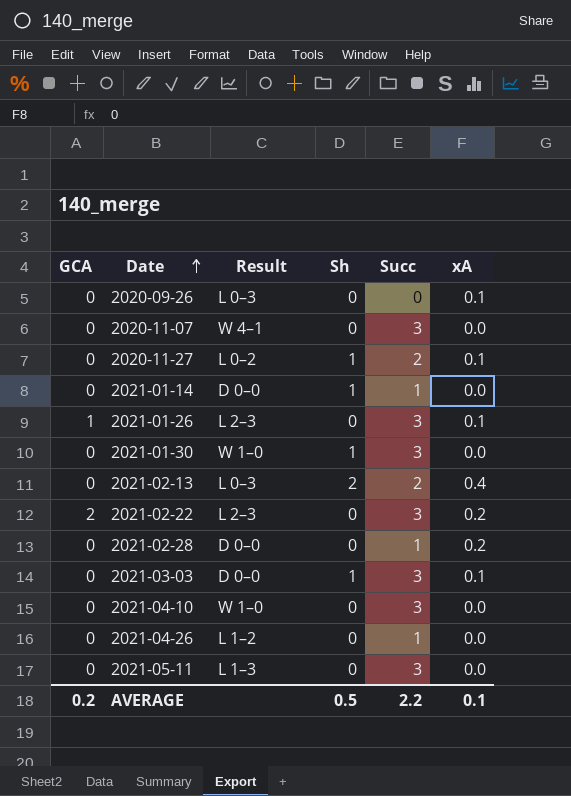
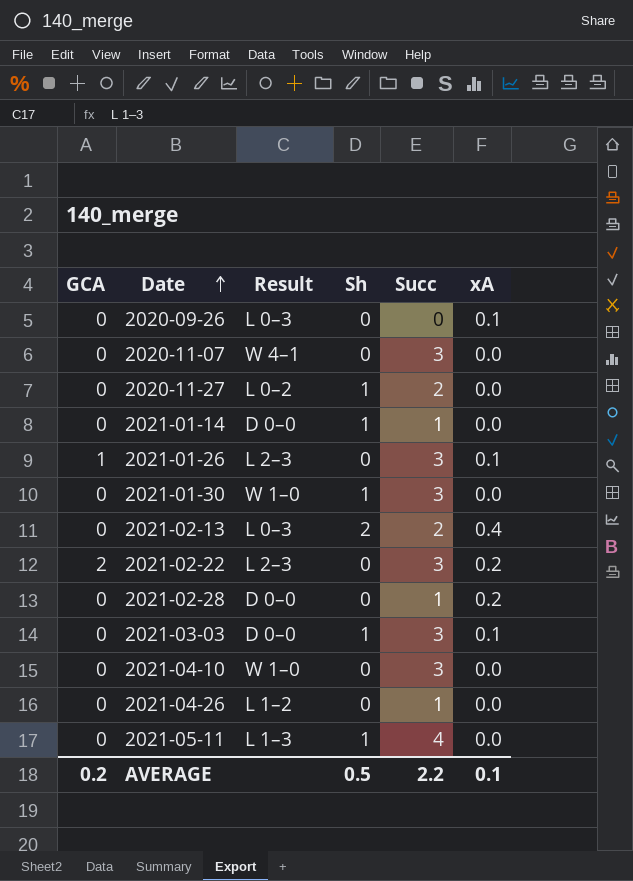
2020-11-27 | xA: 0.1 -> 0.0
2021-05-11 | Sh: 0 -> 1
2021-05-11 | Succ: 3 -> 4

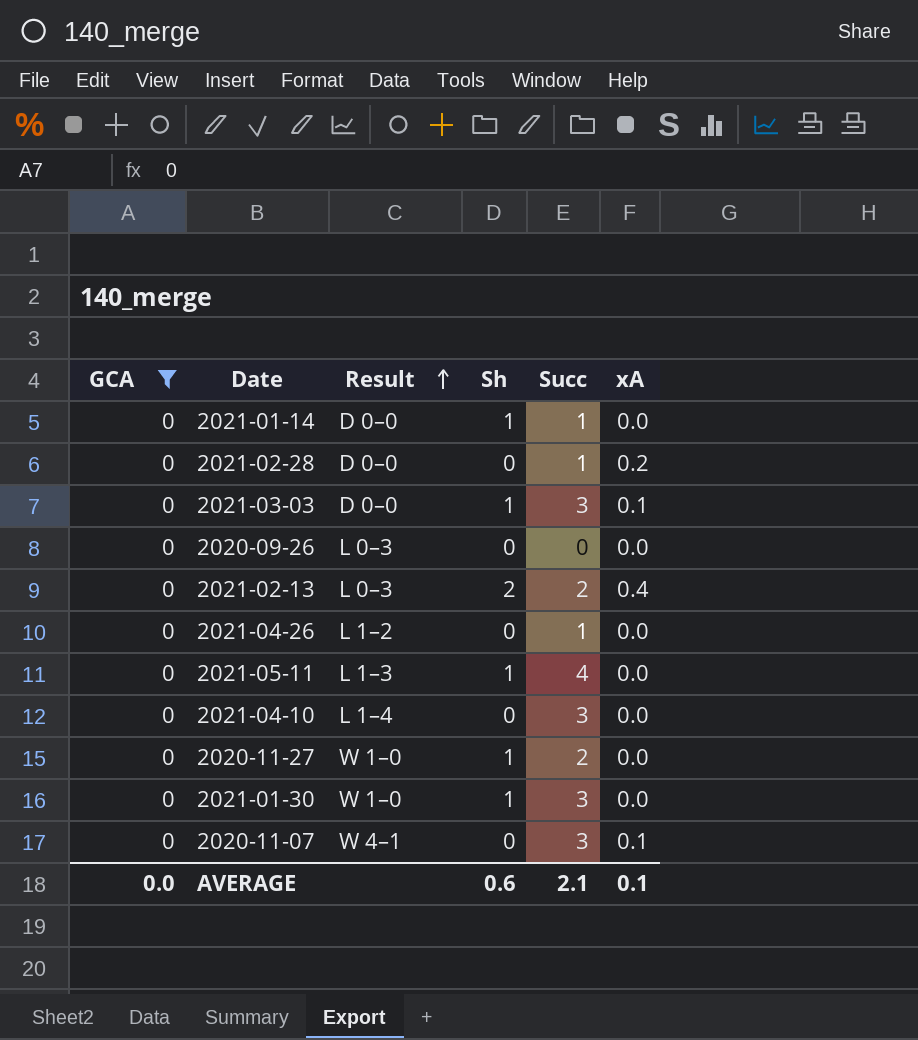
filter: none -> GCA = 0
row order: Date ascending -> Result ascending
2020-09-26 | xA: 0.1 -> 0.0
2021-04-10 | Result: W 1–0 -> L 1–4
2020-11-27 | Result: L 0–2 -> W 1–0
2020-11-07 | xA: 0.0 -> 0.1
AVERAGE | GCA: 0.2 -> 0.0
AVERAGE | Sh: 0.5 -> 0.6
AVERAGE | Succ: 2.2 -> 2.1

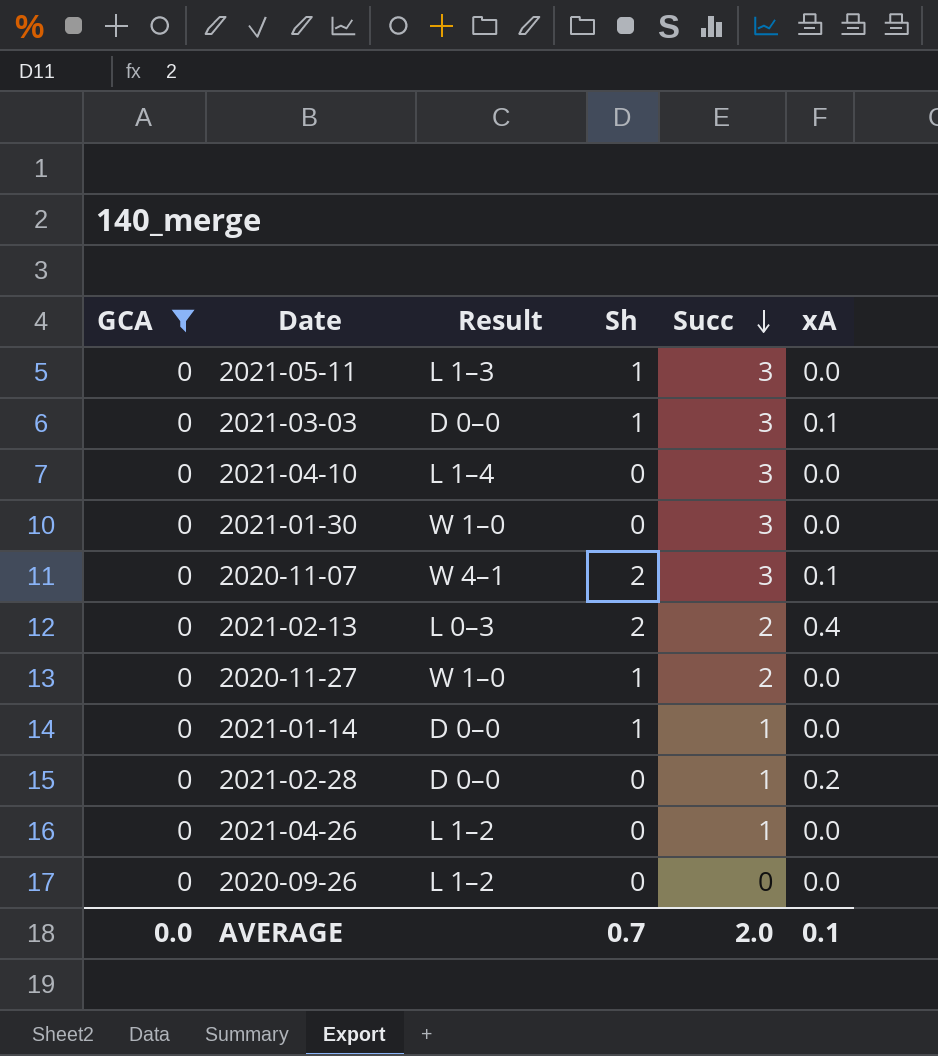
row order: Result ascending -> Succ descending
2021-05-11 | Succ: 4 -> 3
2021-01-30 | Sh: 1 -> 0
2020-11-07 | Sh: 0 -> 2
2020-09-26 | Result: L 0–3 -> L 1–2
AVERAGE | Sh: 0.6 -> 0.7
AVERAGE | Succ: 2.1 -> 2.0

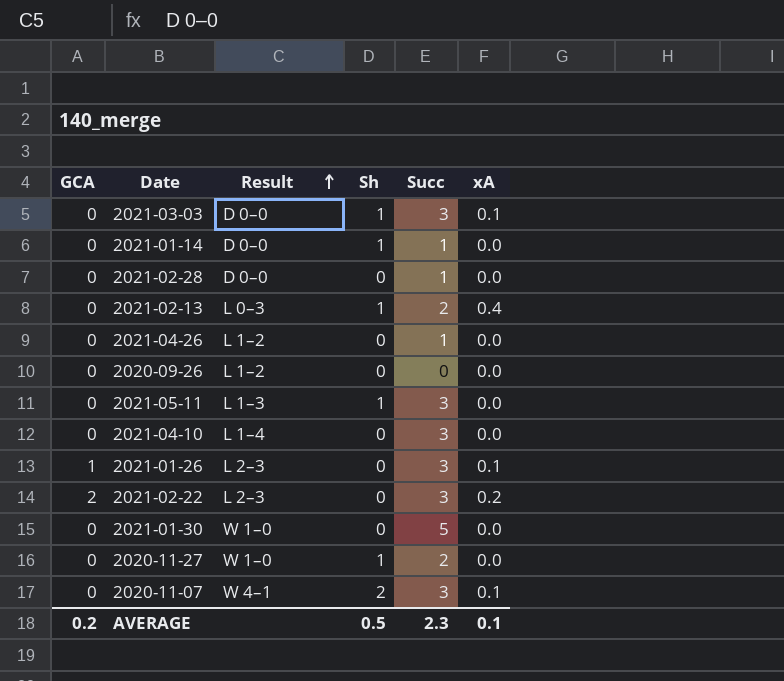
filter: GCA = 0 -> none
row order: Succ descending -> Result ascending
2021-02-28 | xA: 0.2 -> 0.0
2021-02-13 | Sh: 2 -> 1
2021-01-30 | Succ: 3 -> 5
AVERAGE | GCA: 0.0 -> 0.2
AVERAGE | Sh: 0.7 -> 0.5
AVERAGE | Succ: 2.0 -> 2.3

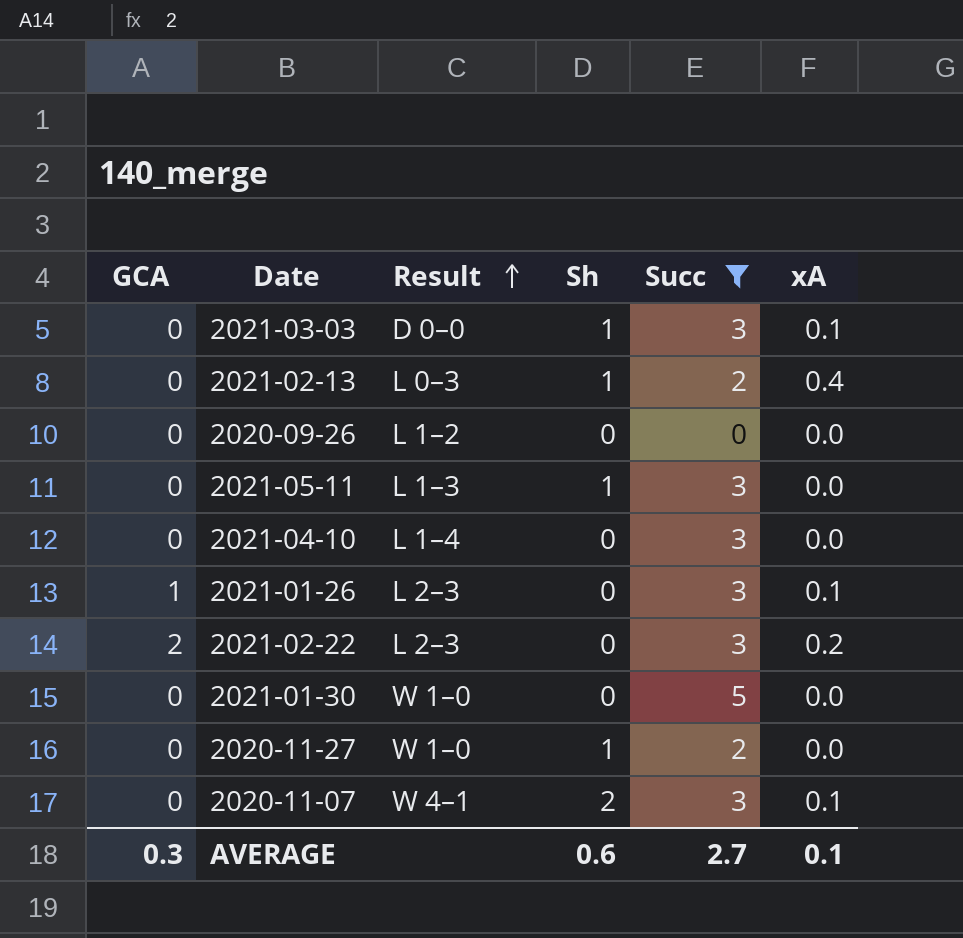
filter: none -> Succ != 1
AVERAGE | GCA: 0.2 -> 0.3
AVERAGE | Sh: 0.5 -> 0.6
AVERAGE | Succ: 2.3 -> 2.7

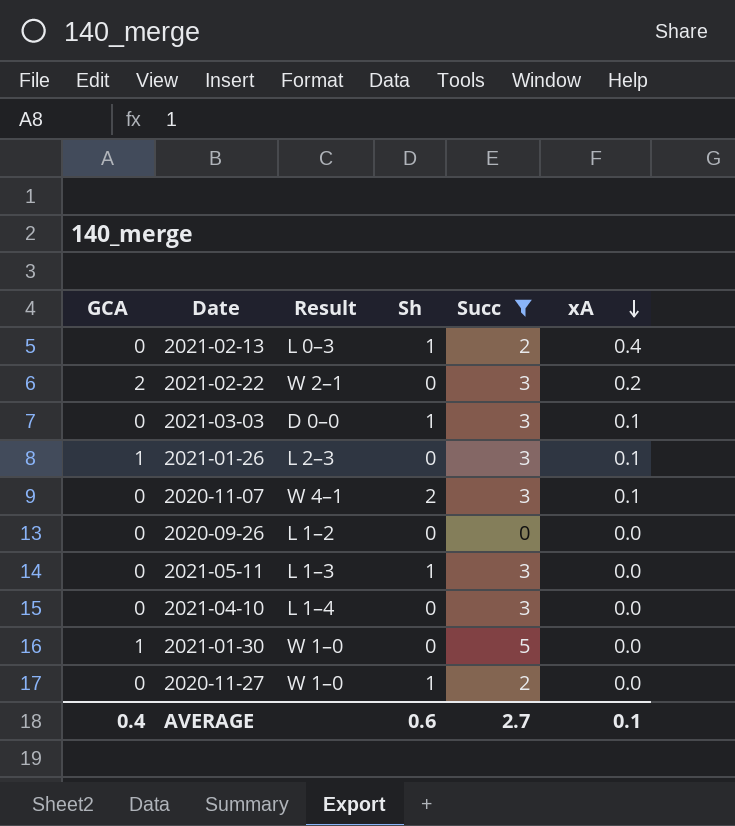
row order: Result ascending -> xA descending
2021-02-22 | Result: L 2–3 -> W 2–1
2021-01-30 | GCA: 0 -> 1
AVERAGE | GCA: 0.3 -> 0.4

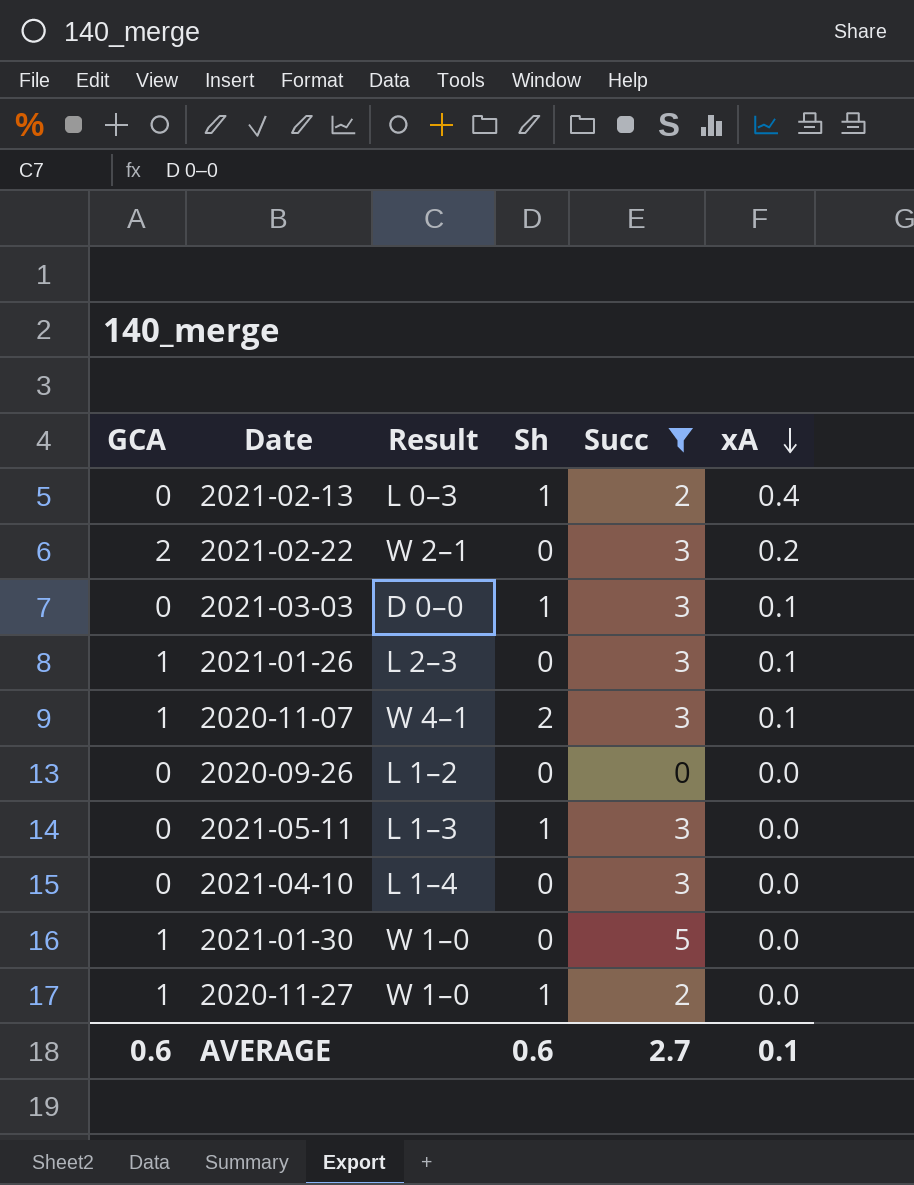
2020-11-07 | GCA: 0 -> 1
2020-11-27 | GCA: 0 -> 1
AVERAGE | GCA: 0.4 -> 0.6

